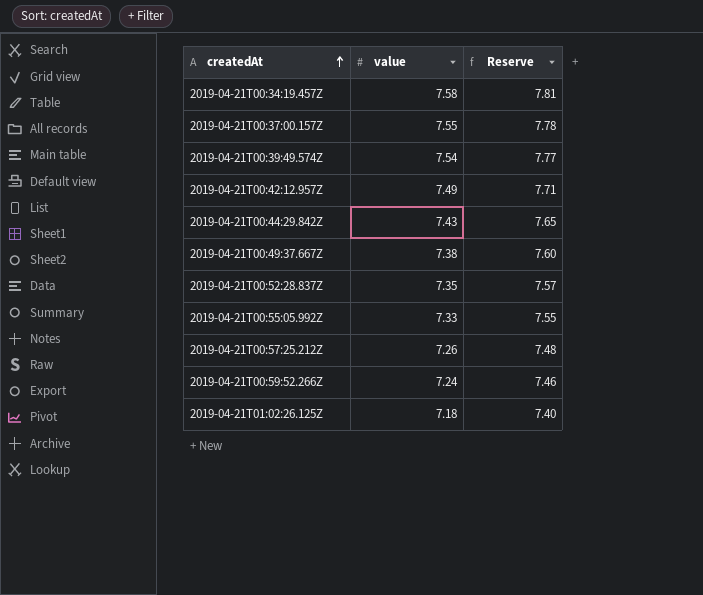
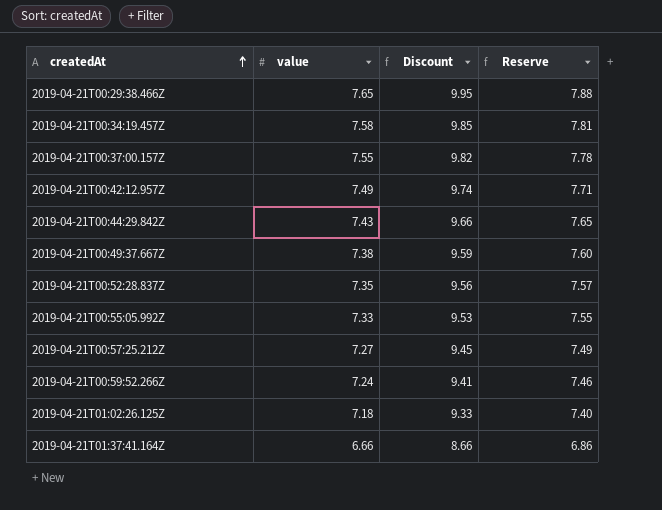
column Discount | formula: none -> [value] * 1.3
row 2019-04-21T00:39:49.574Z: 7.54 | 7.77 -> none
row 2019-04-21T00:29:38.466Z: none -> 7.65 | 9.95 | 7.88
2019-04-21T00:57:25.212Z | value: 7.26 -> 7.27
2019-04-21T00:57:25.212Z | Reserve: 7.48 -> 7.49
row 2019-04-21T01:37:41.164Z: none -> 6.66 | 8.66 | 6.86

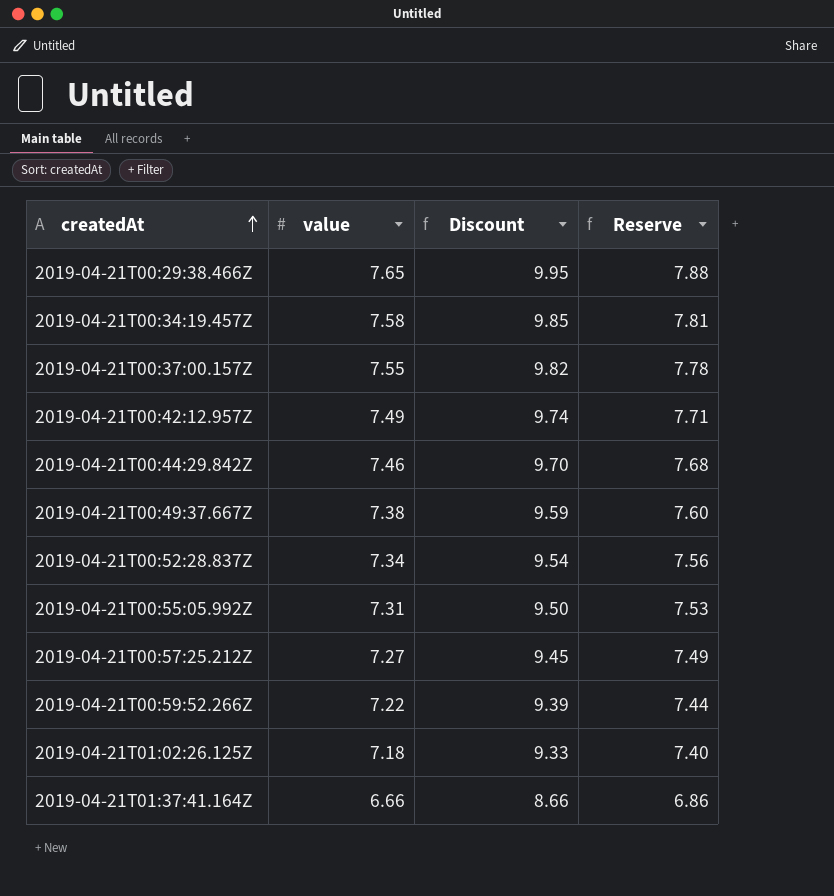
2019-04-21T00:44:29.842Z | value: 7.43 -> 7.46
2019-04-21T00:44:29.842Z | Discount: 9.66 -> 9.70
2019-04-21T00:44:29.842Z | Reserve: 7.65 -> 7.68
2019-04-21T00:52:28.837Z | value: 7.35 -> 7.34
2019-04-21T00:52:28.837Z | Discount: 9.56 -> 9.54
2019-04-21T00:52:28.837Z | Reserve: 7.57 -> 7.56
2019-04-21T00:55:05.992Z | value: 7.33 -> 7.31
2019-04-21T00:55:05.992Z | Discount: 9.53 -> 9.50
2019-04-21T00:55:05.992Z | Reserve: 7.55 -> 7.53
2019-04-21T00:59:52.266Z | value: 7.24 -> 7.22
2019-04-21T00:59:52.266Z | Discount: 9.41 -> 9.39
2019-04-21T00:59:52.266Z | Reserve: 7.46 -> 7.44

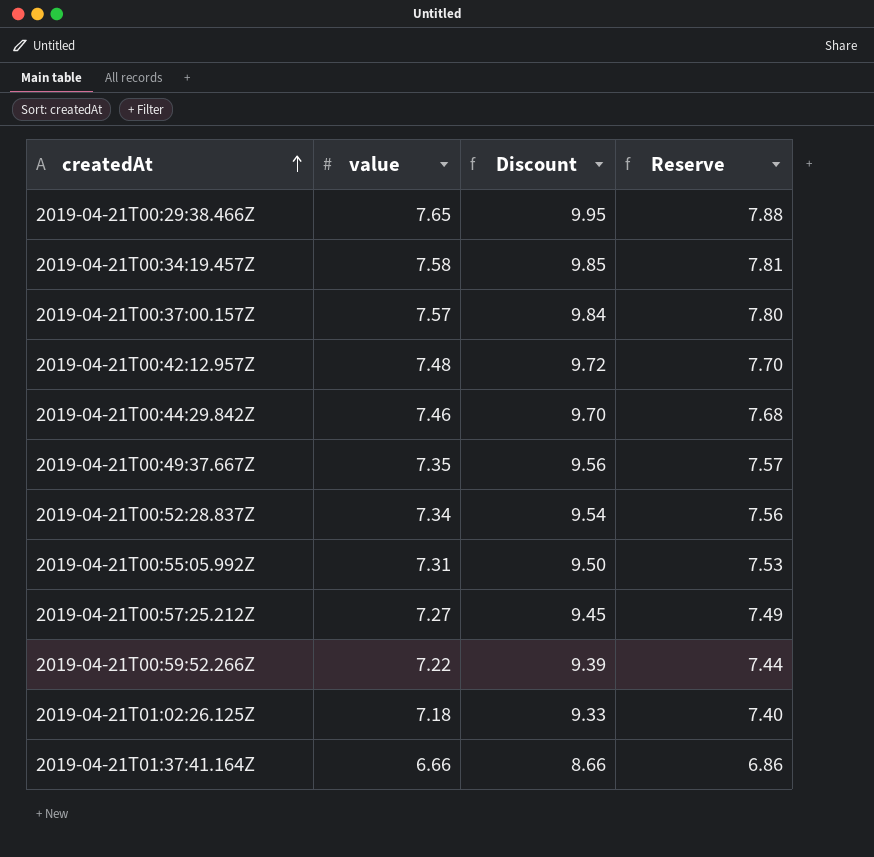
2019-04-21T00:37:00.157Z | value: 7.55 -> 7.57
2019-04-21T00:37:00.157Z | Discount: 9.82 -> 9.84
2019-04-21T00:37:00.157Z | Reserve: 7.78 -> 7.80
2019-04-21T00:42:12.957Z | value: 7.49 -> 7.48
2019-04-21T00:42:12.957Z | Discount: 9.74 -> 9.72
2019-04-21T00:42:12.957Z | Reserve: 7.71 -> 7.70
2019-04-21T00:49:37.667Z | value: 7.38 -> 7.35
2019-04-21T00:49:37.667Z | Discount: 9.59 -> 9.56
2019-04-21T00:49:37.667Z | Reserve: 7.60 -> 7.57

